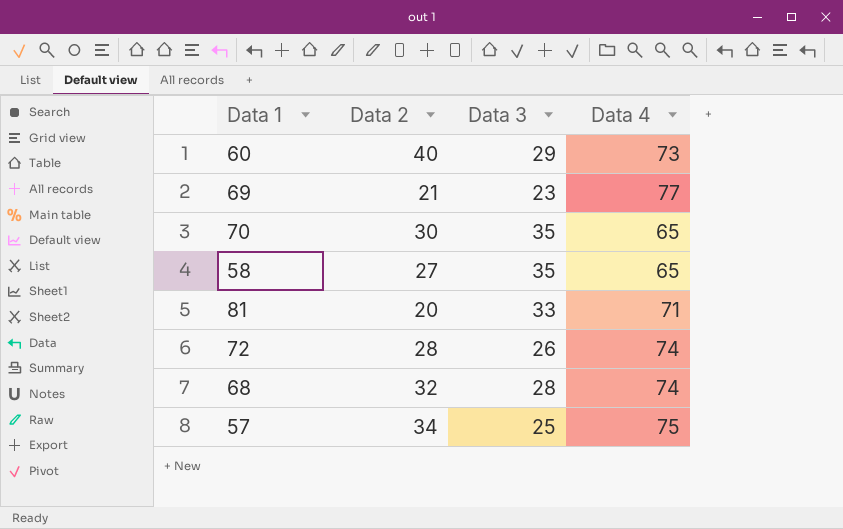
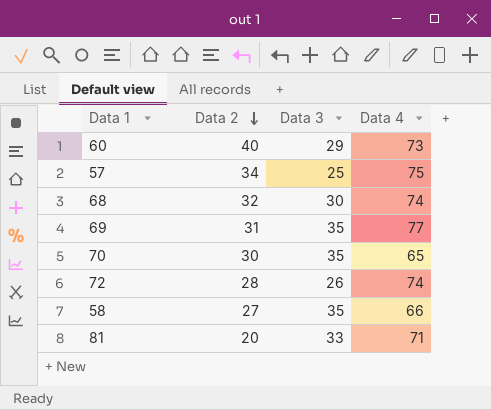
row order: none -> Data 2 descending
68 | Data 3: 28 -> 30
69 | Data 2: 21 -> 31
69 | Data 3: 23 -> 35
58 | Data 4: 65 -> 66

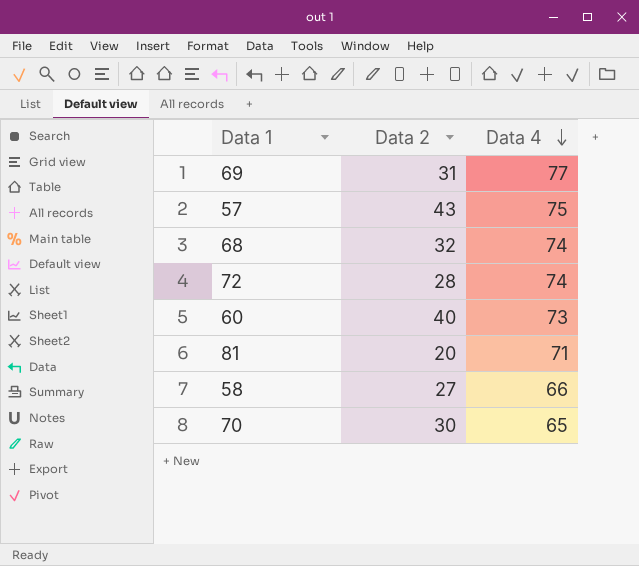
row order: Data 2 descending -> Data 4 descending
column Data 3 | position: 3 -> none
57 | Data 2: 34 -> 43

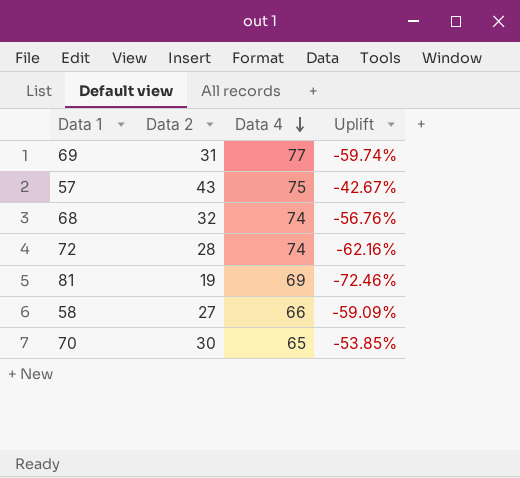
column Uplift | formula: none -> ([Data 2] - [Data 4]) / [Data 4]
row 60: 40 | 73 -> none
81 | Data 2: 20 -> 19
81 | Data 4: 71 -> 69

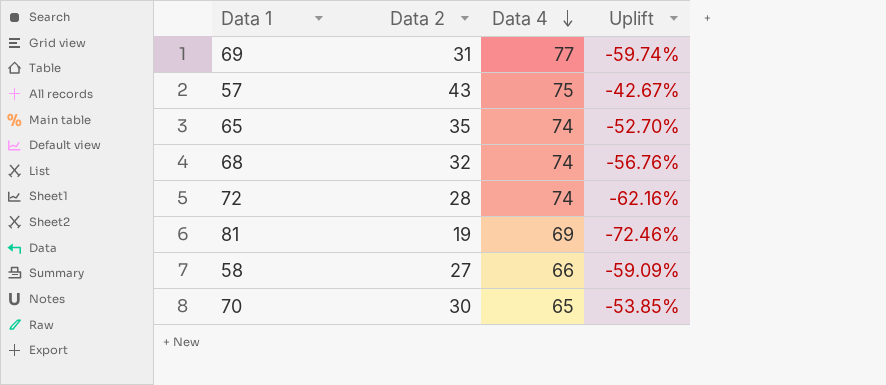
row 65: none -> 35 | 74 | -52.70%

